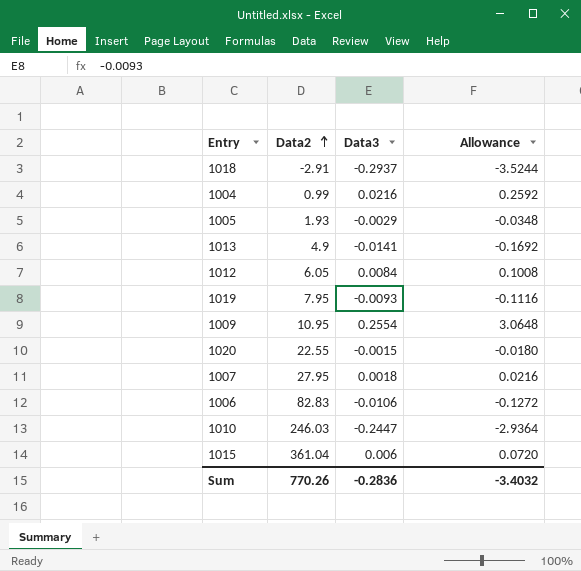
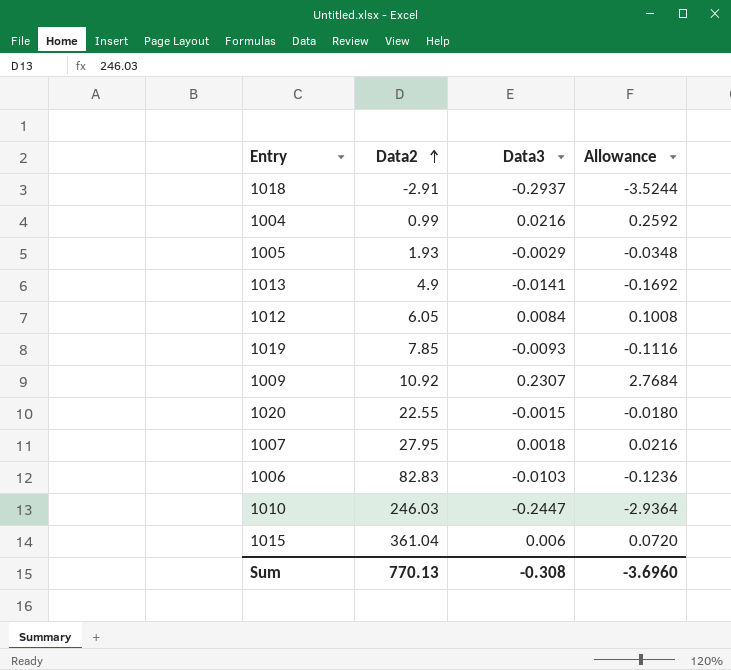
1019 | Data2: 7.95 -> 7.85
1009 | Data2: 10.95 -> 10.92
1009 | Data3: 0.2554 -> 0.2307
1009 | Allowance: 3.0648 -> 2.7684
1006 | Data3: -0.0106 -> -0.0103
1006 | Allowance: -0.1272 -> -0.1236
Sum | Data2: 770.26 -> 770.13
Sum | Data3: -0.2836 -> -0.308
Sum | Allowance: -3.4032 -> -3.6960

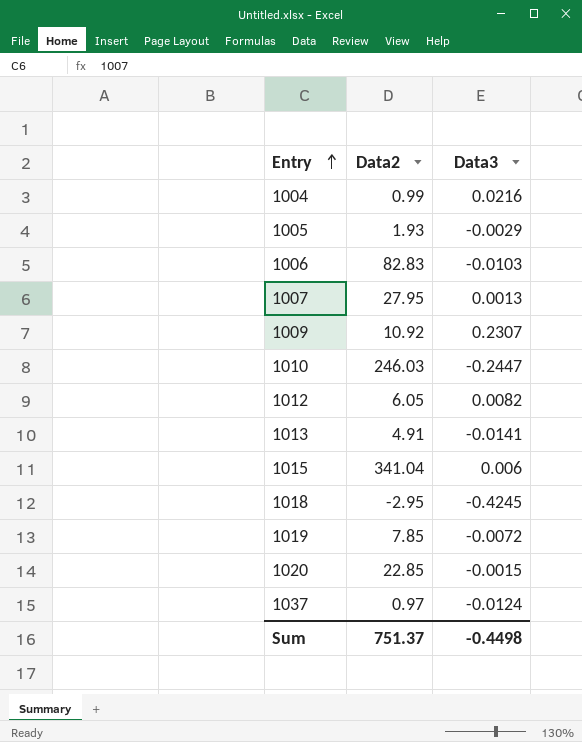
row order: Data2 ascending -> Entry ascending
column Allowance | formula: [Data3] * 12 -> none
1007 | Data3: 0.0018 -> 0.0013
1012 | Data3: 0.0084 -> 0.0082
1013 | Data2: 4.9 -> 4.91
1015 | Data2: 361.04 -> 341.04
1018 | Data2: -2.91 -> -2.95
1018 | Data3: -0.2937 -> -0.4245
1019 | Data3: -0.0093 -> -0.0072
1020 | Data2: 22.55 -> 22.85
row 1037: none -> 0.97 | -0.0124
Sum | Data2: 770.13 -> 751.37
Sum | Data3: -0.308 -> -0.4498

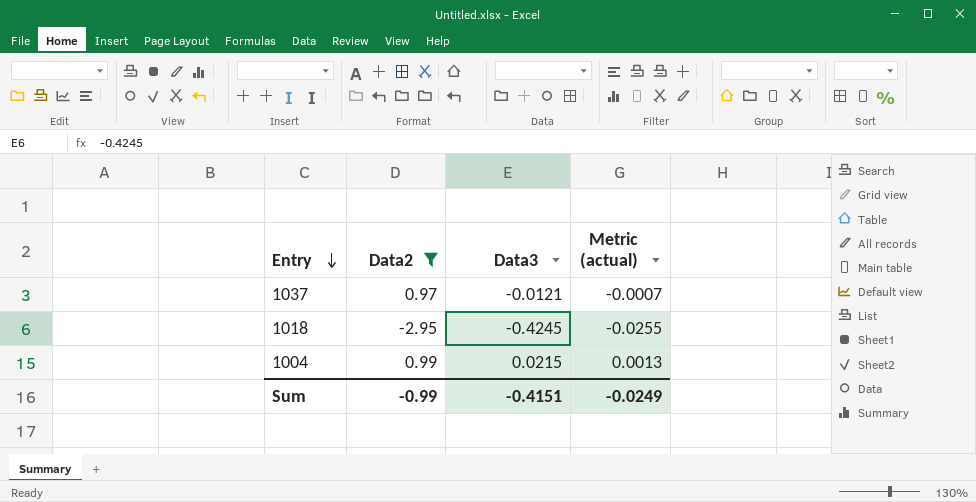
filter: none -> Data2 <= 0.99
row order: Entry ascending -> Entry descending
column Metric (actual) | formula: none -> [Data3] * 0.06
1037 | Data3: -0.0124 -> -0.0121
1004 | Data3: 0.0216 -> 0.0215
Sum | Data2: 751.37 -> -0.99
Sum | Data3: -0.4498 -> -0.4151

